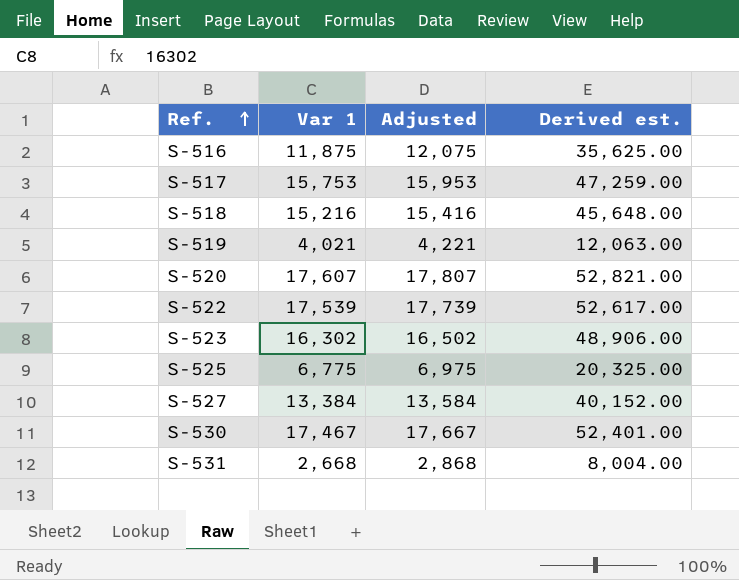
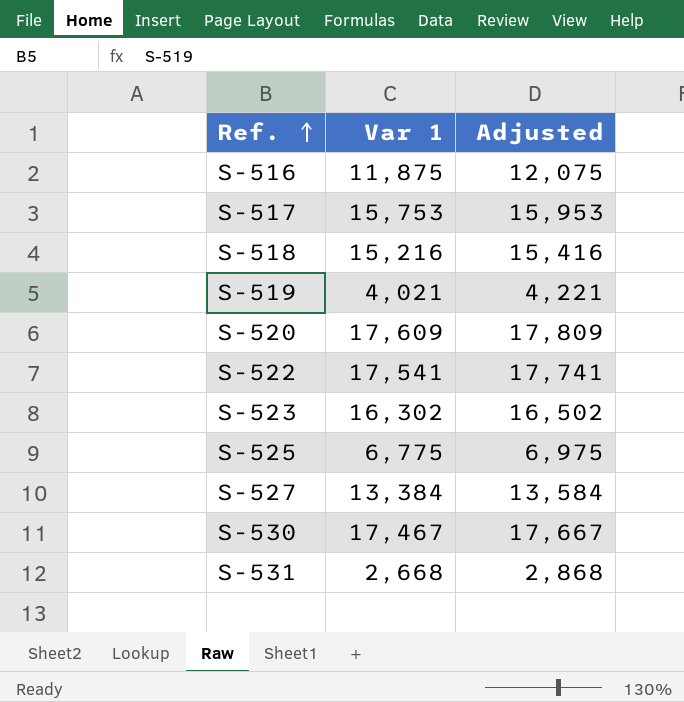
column Derived est. | formula: [Var 1] * 3 -> none
S-520 | Var 1: 17,607 -> 17,609
S-520 | Adjusted: 17,807 -> 17,809
S-522 | Var 1: 17,539 -> 17,541
S-522 | Adjusted: 17,739 -> 17,741

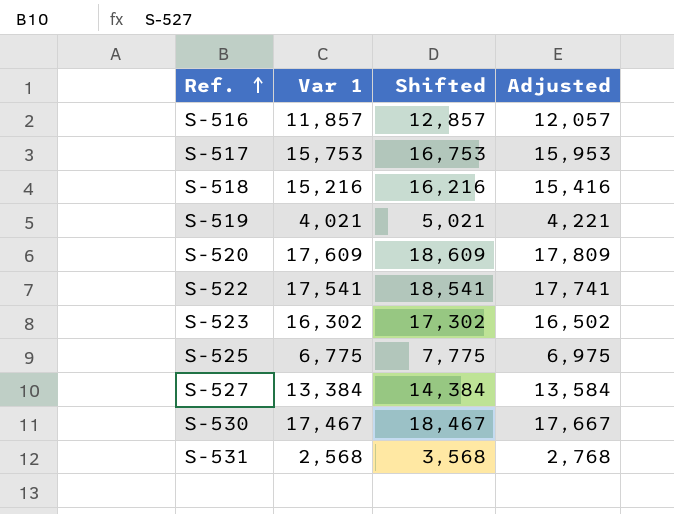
column Shifted | formula: none -> [Var 1] + 1000
S-516 | Var 1: 11,875 -> 11,857
S-516 | Adjusted: 12,075 -> 12,057
S-531 | Var 1: 2,668 -> 2,568
S-531 | Adjusted: 2,868 -> 2,768

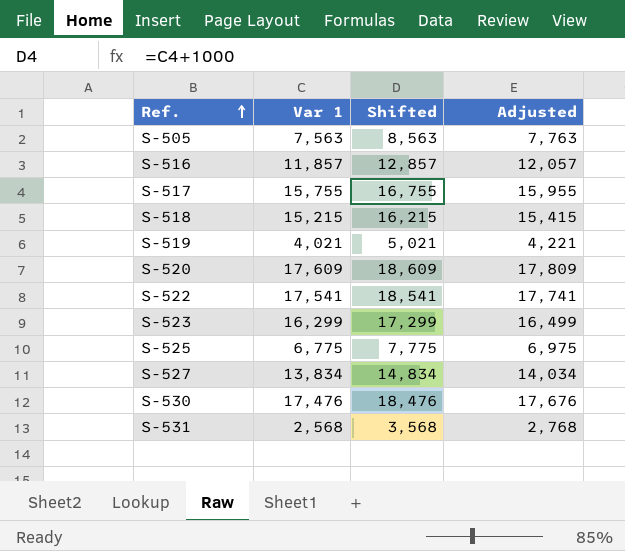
row S-505: none -> 7,563 | 8,563 | 7,763
S-517 | Var 1: 15,753 -> 15,755
S-517 | Shifted: 16,753 -> 16,755
S-517 | Adjusted: 15,953 -> 15,955
S-518 | Var 1: 15,216 -> 15,215
S-518 | Shifted: 16,216 -> 16,215
S-518 | Adjusted: 15,416 -> 15,415
S-523 | Var 1: 16,302 -> 16,299
S-523 | Shifted: 17,302 -> 17,299
S-523 | Adjusted: 16,502 -> 16,499
S-527 | Var 1: 13,384 -> 13,834
S-527 | Shifted: 14,384 -> 14,834
S-527 | Adjusted: 13,584 -> 14,034
S-530 | Var 1: 17,467 -> 17,476
S-530 | Shifted: 18,467 -> 18,476
S-530 | Adjusted: 17,667 -> 17,676

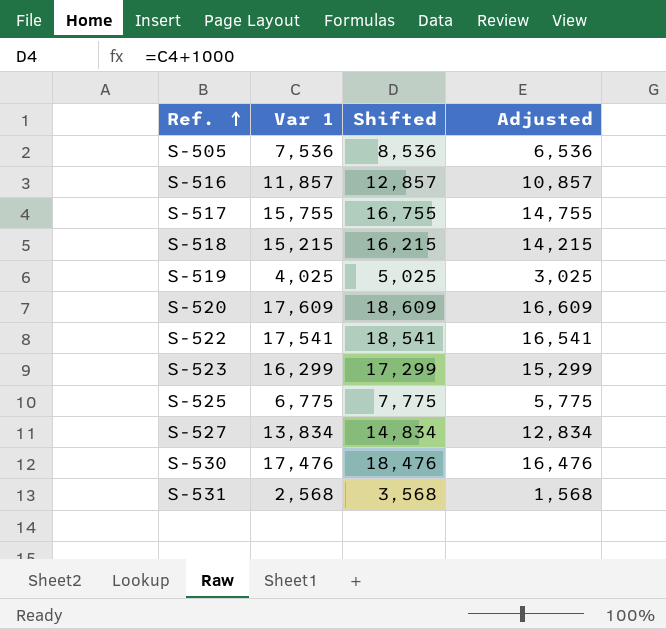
column Adjusted | formula: [Var 1] + 200 -> [Var 1] - 1000
S-505 | Var 1: 7,563 -> 7,536
S-505 | Shifted: 8,563 -> 8,536
S-519 | Var 1: 4,021 -> 4,025
S-519 | Shifted: 5,021 -> 5,025

